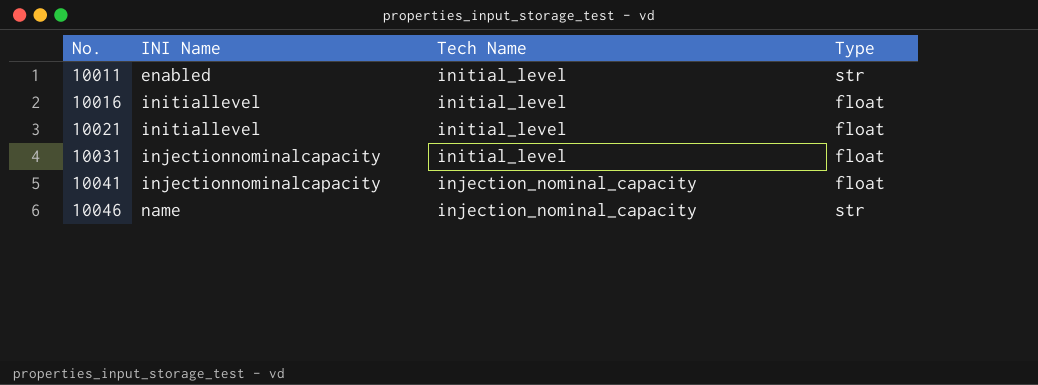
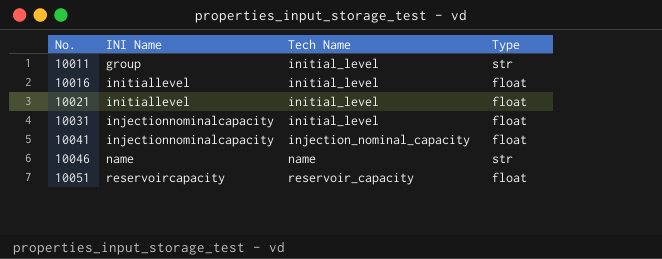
10011 | INI Name: enabled -> group
10046 | Tech Name: injection_nominal_capacity -> name
row 10051: none -> reservoircapacity | reservoir_capacity | float

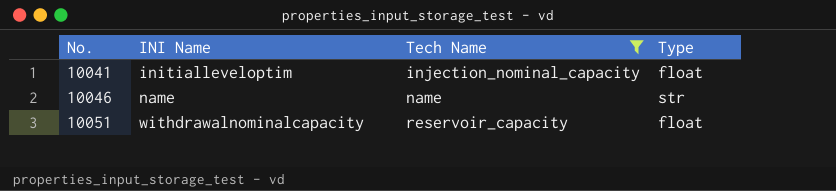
filter: none -> Tech Name != initial_level
10041 | INI Name: injectionnominalcapacity -> initialleveloptim
10051 | INI Name: reservoircapacity -> withdrawalnominalcapacity

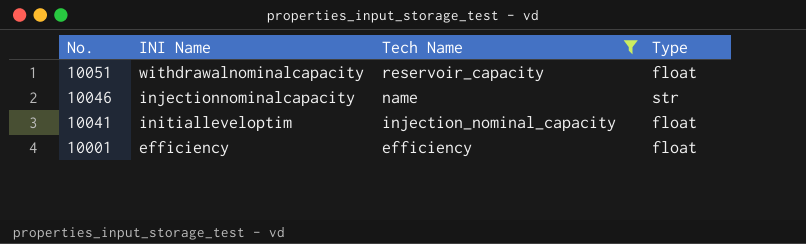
row order: No. ascending -> No. descending
10046 | INI Name: name -> injectionnominalcapacity
row 10001: none -> efficiency | efficiency | float

